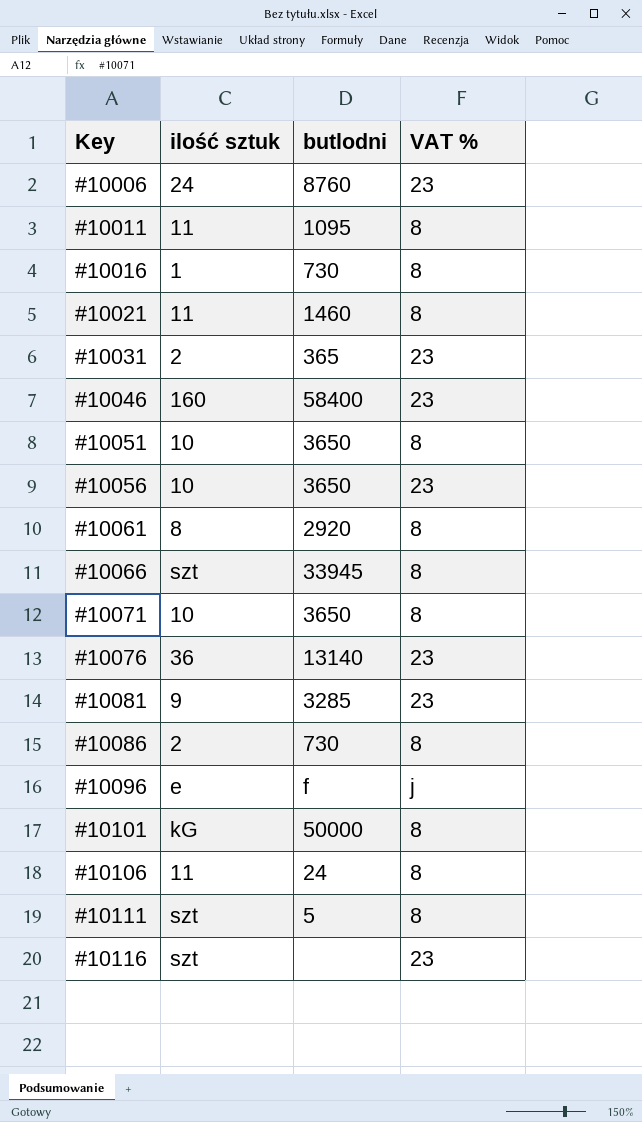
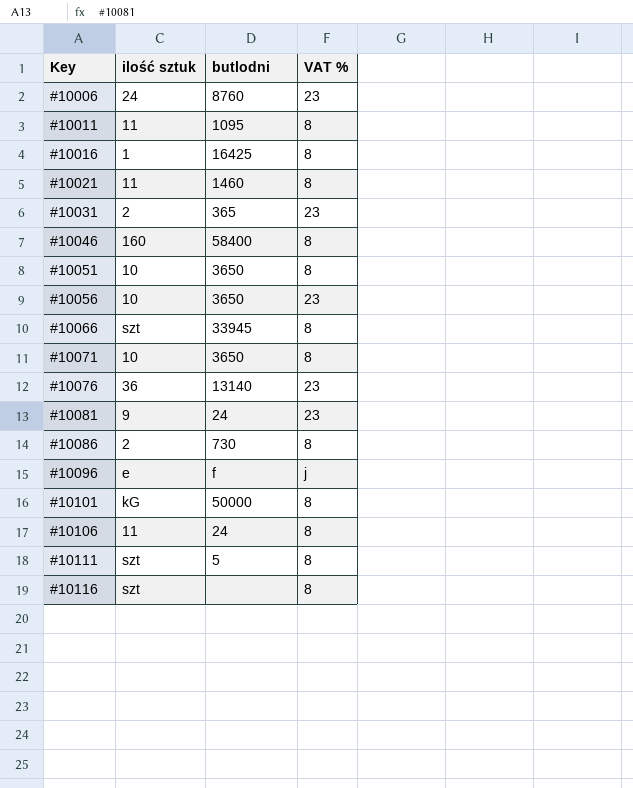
row #10061: 8 | 2920 | 8 -> none
#10016 | butlodni: 730 -> 16425
#10046 | VAT %: 23 -> 8
#10081 | butlodni: 3285 -> 24
#10116 | VAT %: 23 -> 8

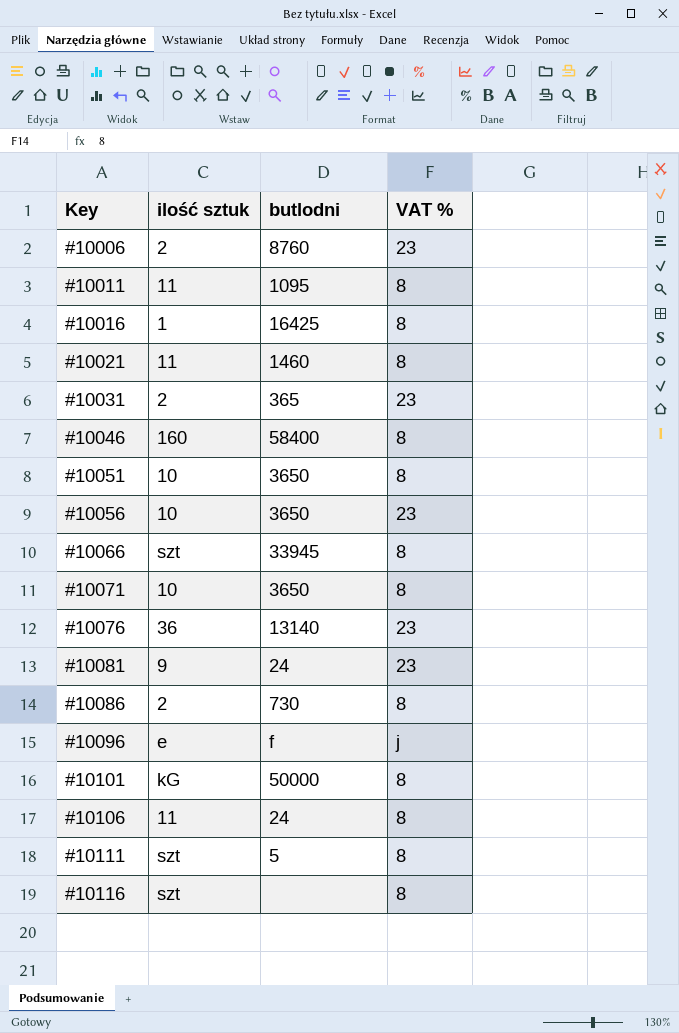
#10006 | ilość sztuk: 24 -> 2

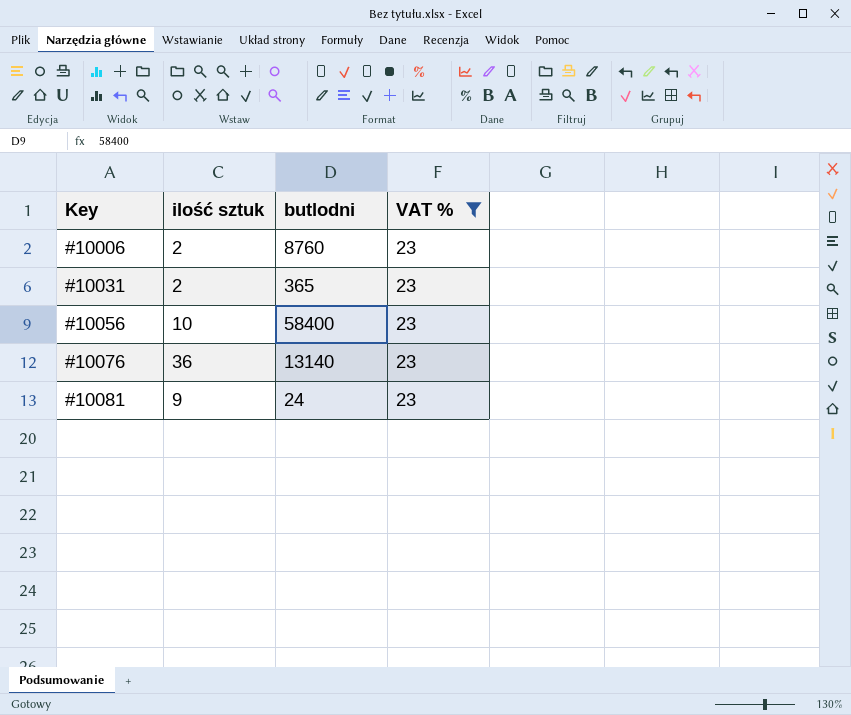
filter: none -> VAT % = 23
#10056 | butlodni: 3650 -> 58400

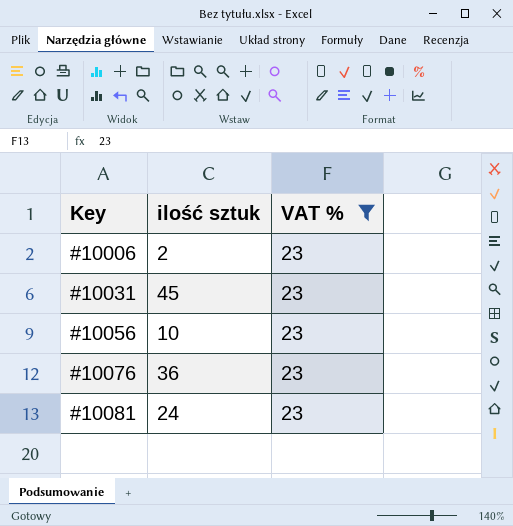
column butlodni | position: 3 -> none
#10031 | ilość sztuk: 2 -> 45
#10081 | ilość sztuk: 9 -> 24

